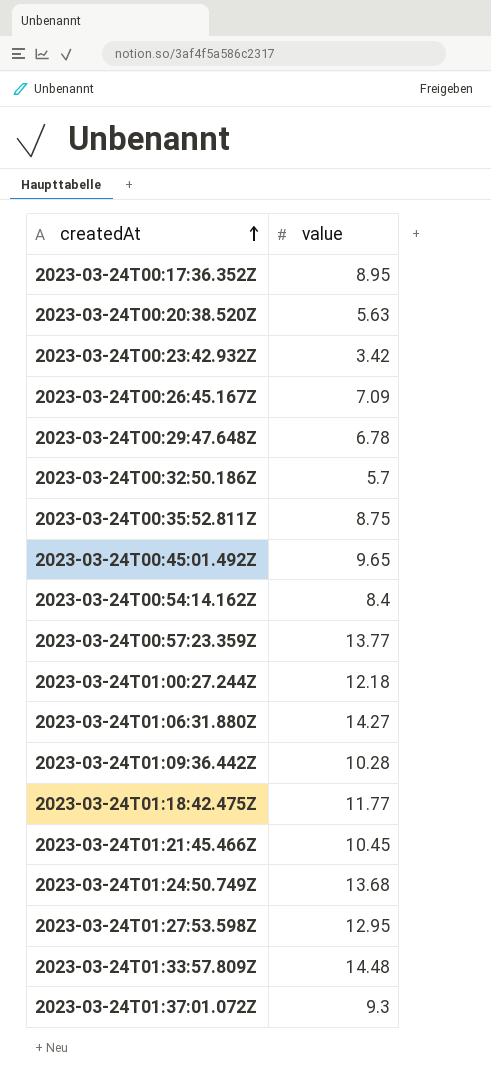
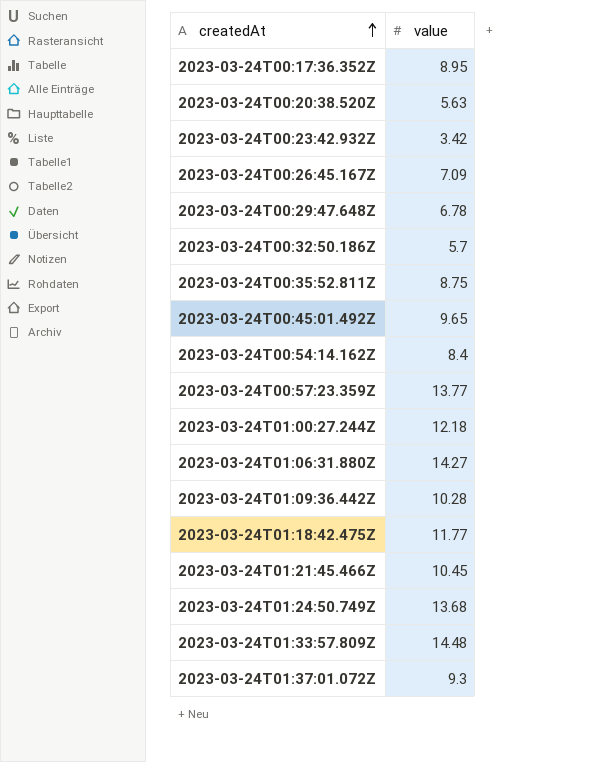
row 2023-03-24T01:27:53.598Z: 12.95 -> none

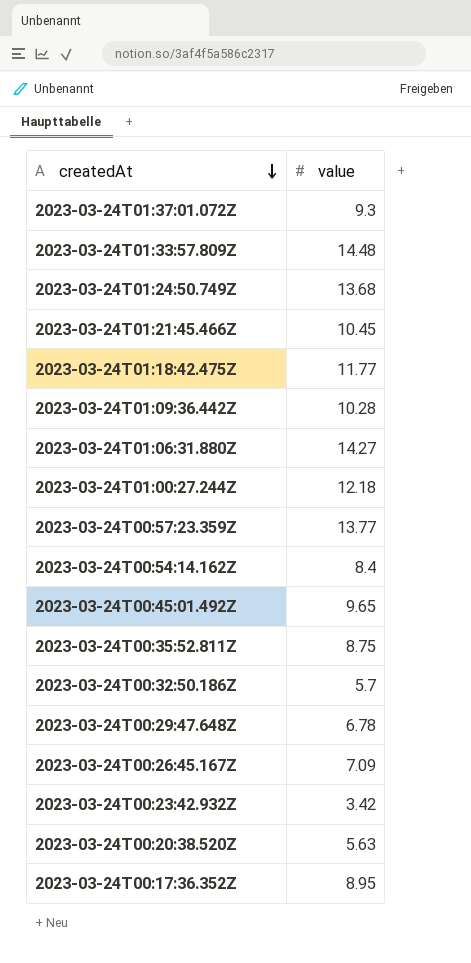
row order: createdAt ascending -> createdAt descending

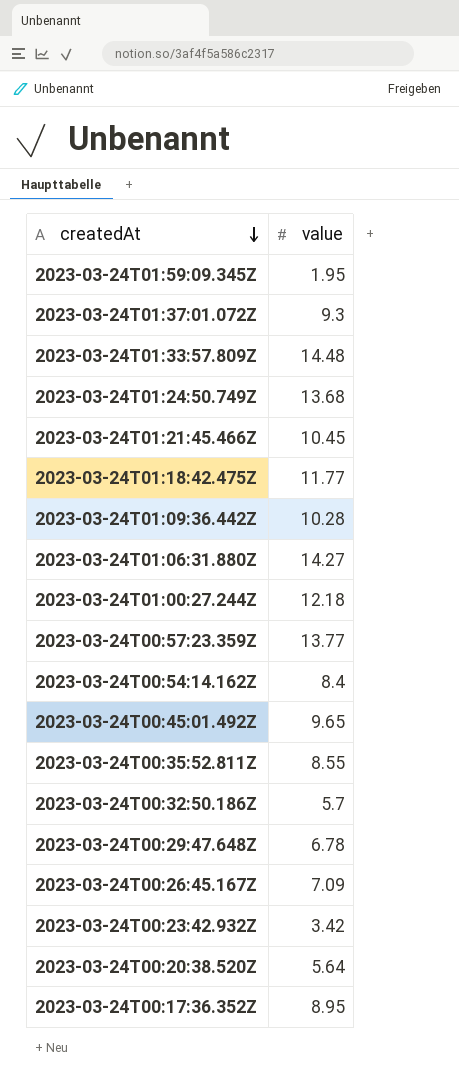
row 2023-03-24T01:59:09.345Z: none -> 1.95
2023-03-24T00:35:52.811Z | value: 8.75 -> 8.55
2023-03-24T00:20:38.520Z | value: 5.63 -> 5.64

